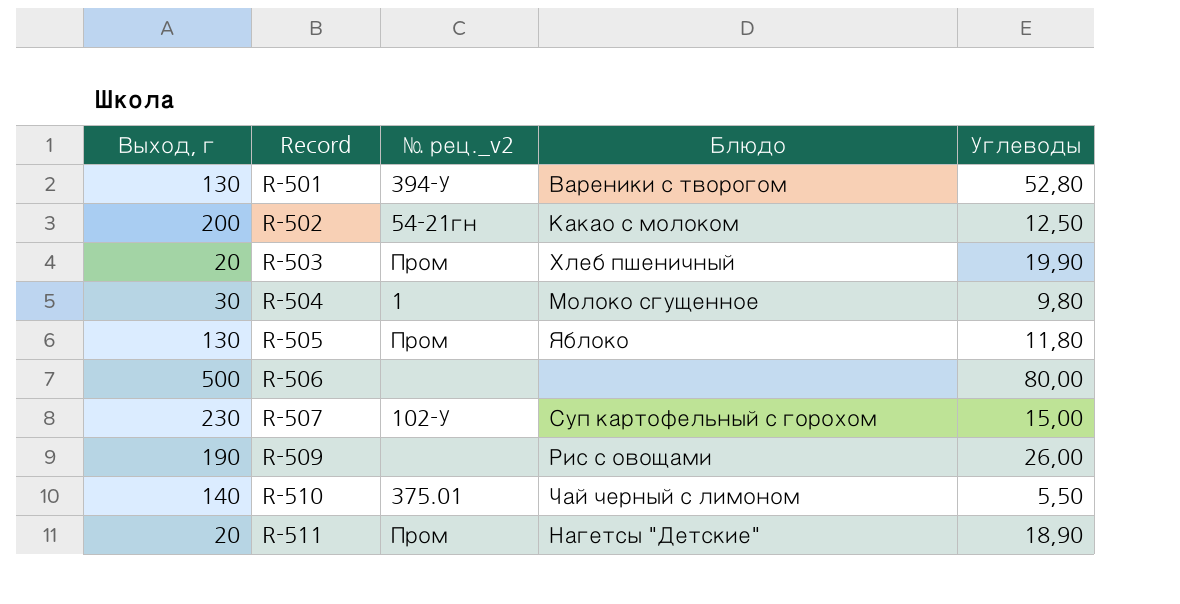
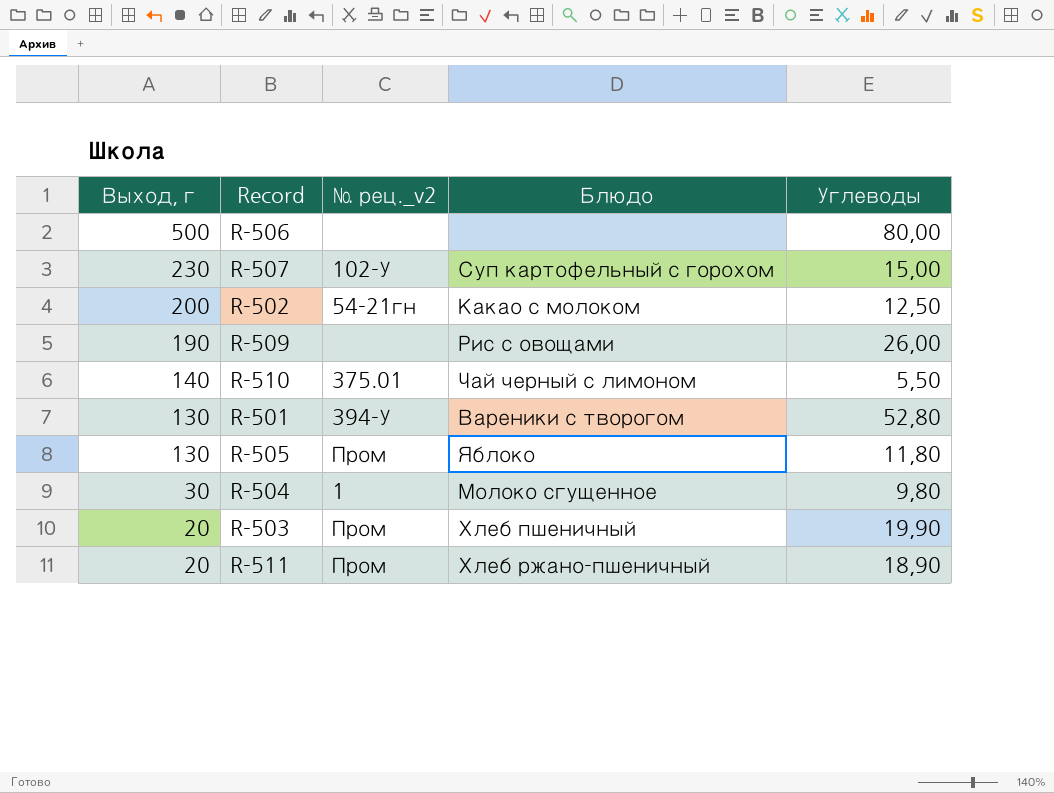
row order: Record ascending -> Выход, г descending
R-511 | Блюдо: Нагетсы "Детские" -> Хлеб ржано-пшеничный

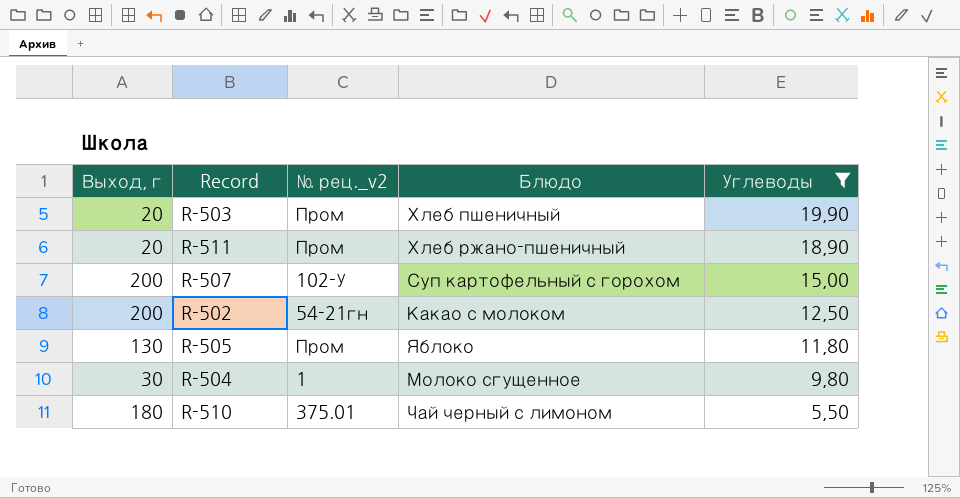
filter: none -> Углеводы <= 19,90
row order: Выход, г descending -> Углеводы descending
R-507 | Выход, г: 230 -> 200
R-510 | Выход, г: 140 -> 180

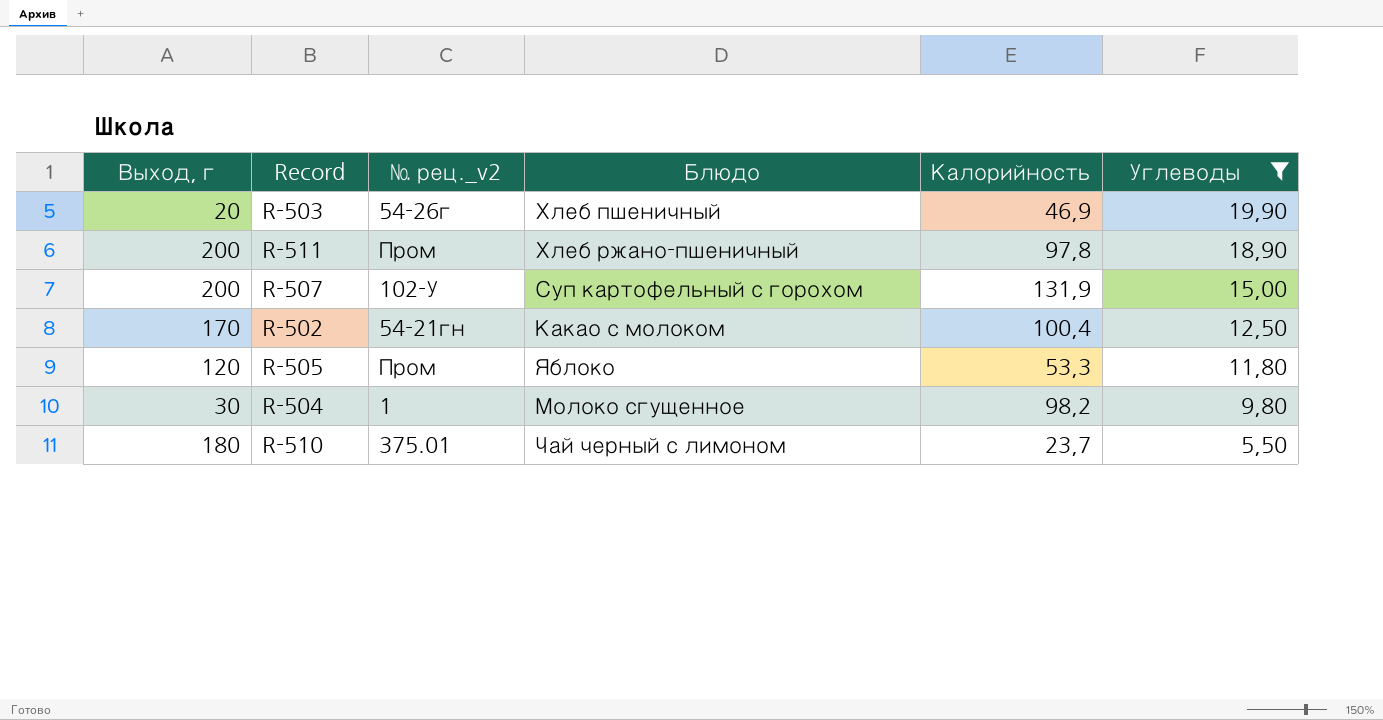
column Калорийность | position: none -> 5
R-503 | № рец._v2: Пром -> 54-26г
R-511 | Выход, г: 20 -> 200
R-502 | Выход, г: 200 -> 170
R-505 | Выход, г: 130 -> 120

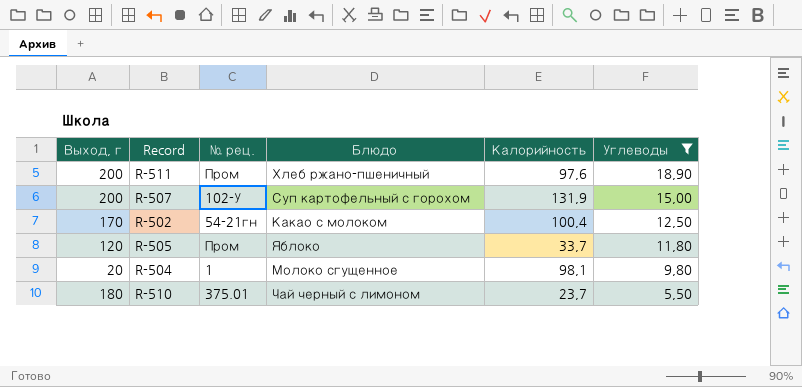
column name: № рец._v2 -> № рец.
row R-503: 20 | 54-26г | Хлеб пшеничный | 46,9 | 19,90 -> none
R-511 | Калорийность: 97,8 -> 97,6
R-505 | Калорийность: 53,3 -> 33,7
R-504 | Выход, г: 30 -> 20
R-504 | Калорийность: 98,2 -> 98,1

